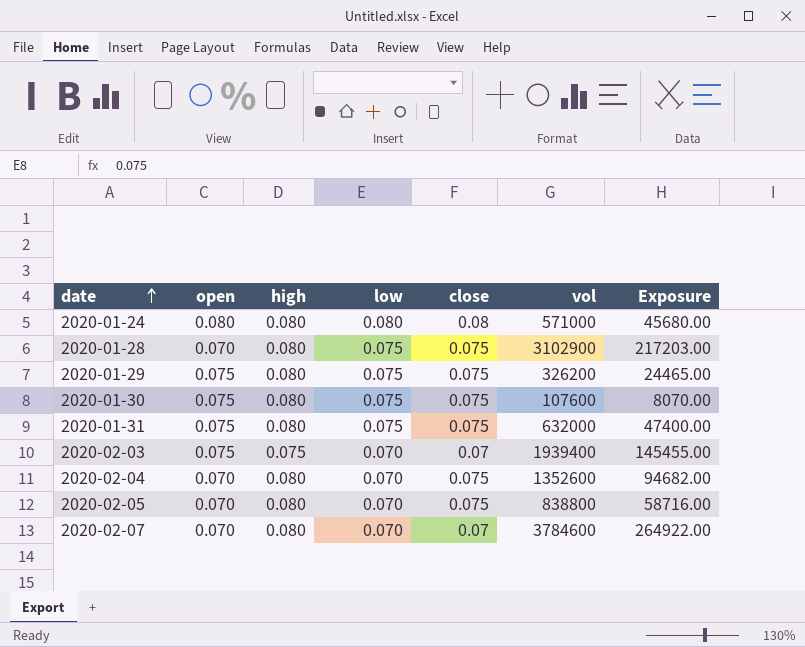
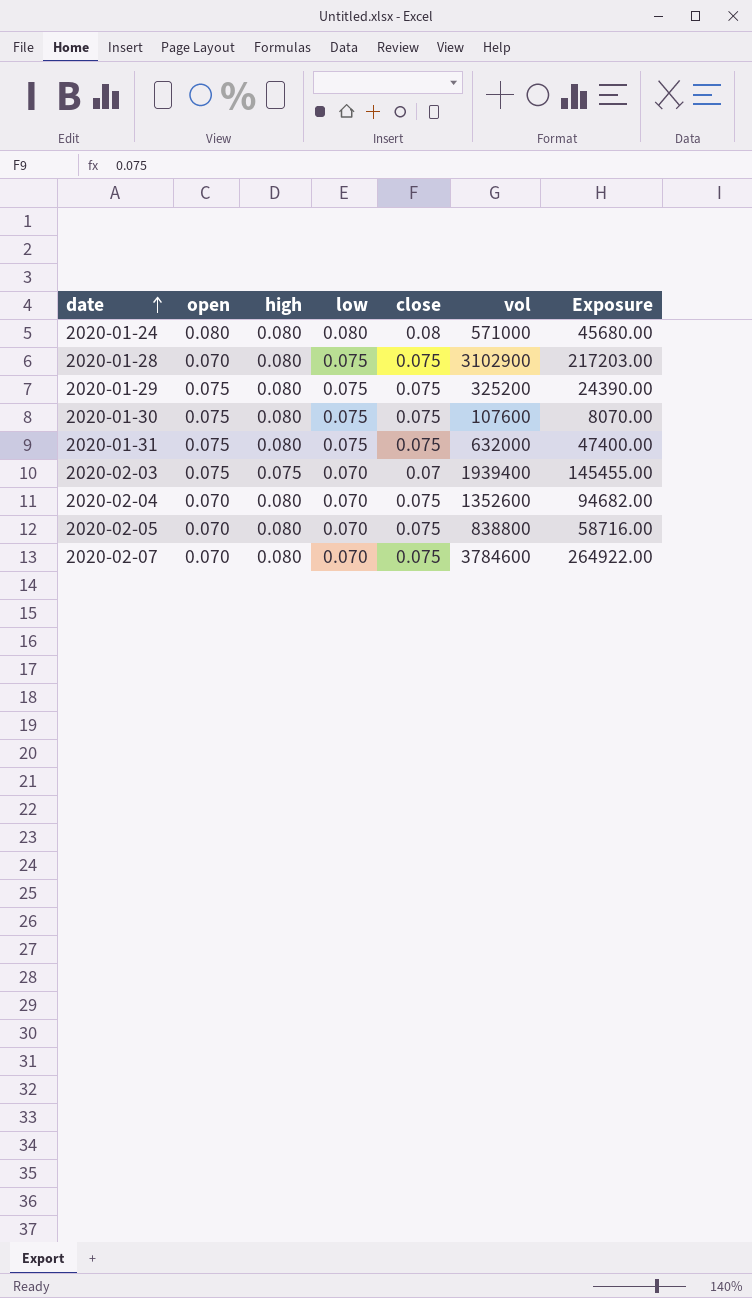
2020-01-29 | vol: 326200 -> 325200
2020-01-29 | Exposure: 24465.00 -> 24390.00
2020-02-07 | close: 0.07 -> 0.075

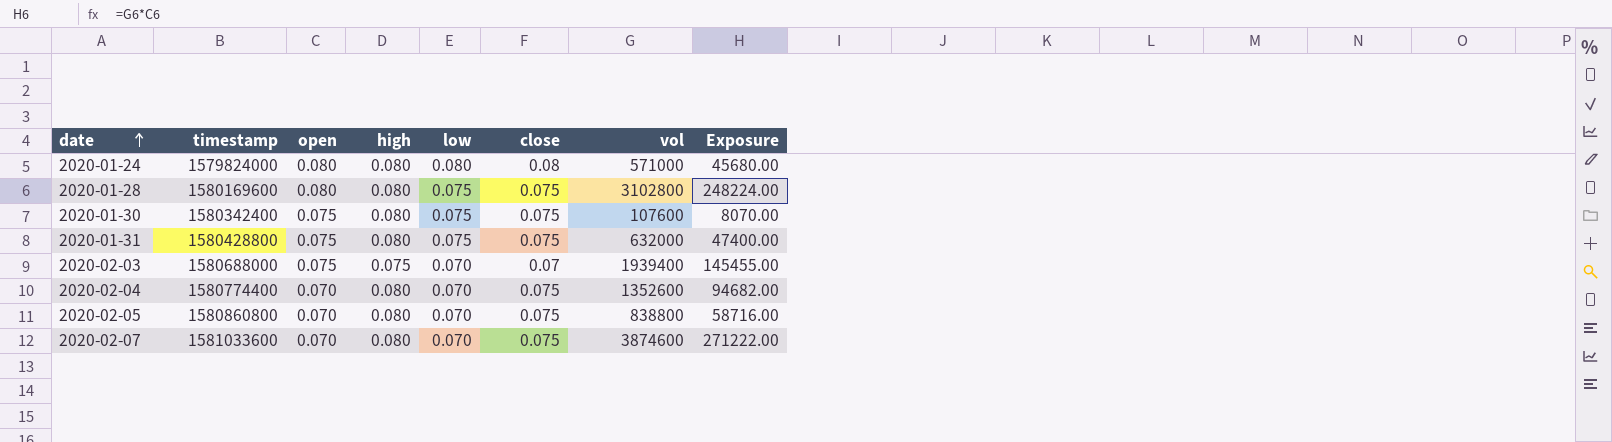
column timestamp | position: none -> 2
row 2020-01-29: 0.075 | 0.080 | 0.075 | 0.075 | 325200 | 24390.00 -> none
2020-01-28 | open: 0.070 -> 0.080
2020-01-28 | vol: 3102900 -> 3102800
2020-01-28 | Exposure: 217203.00 -> 248224.00
2020-02-07 | vol: 3784600 -> 3874600
2020-02-07 | Exposure: 264922.00 -> 271222.00

